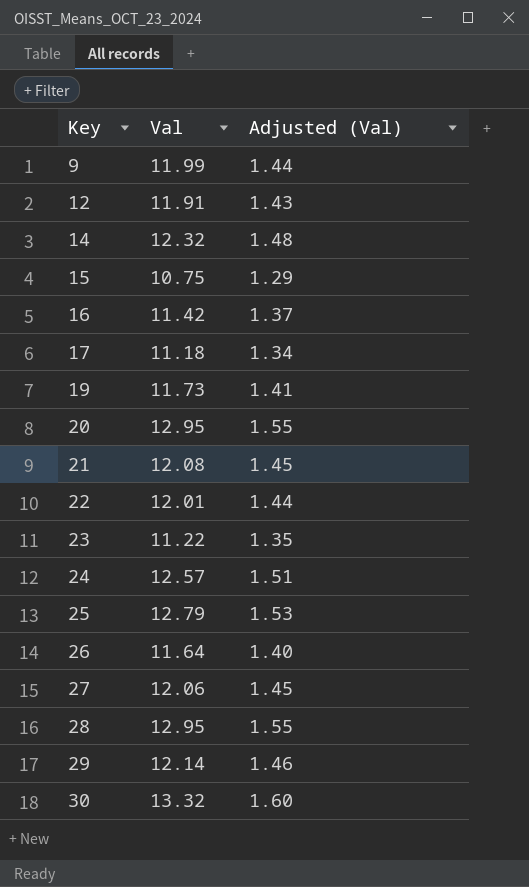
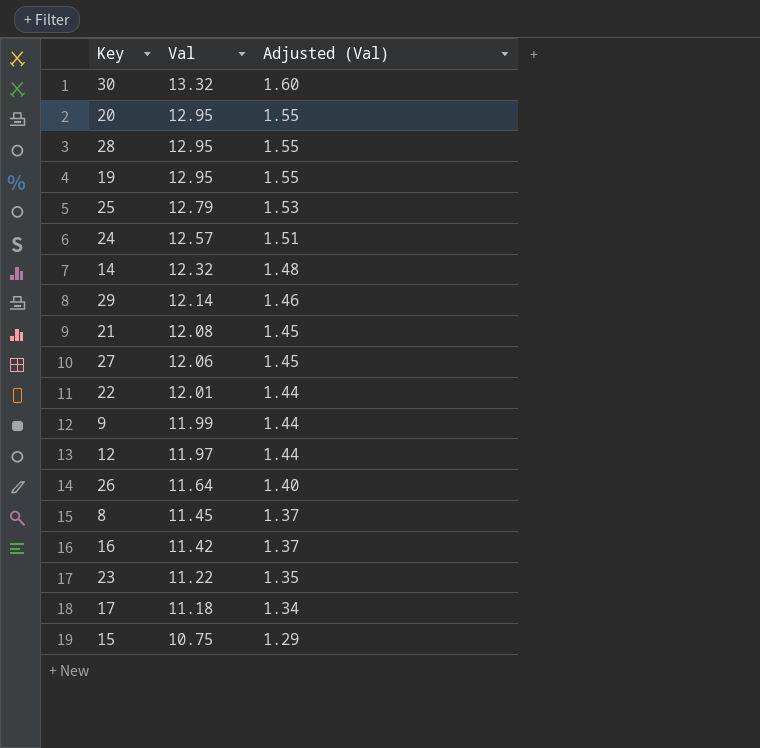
row order: Key ascending -> Val descending
19 | Val: 11.73 -> 12.95
19 | Adjusted (Val): 1.41 -> 1.55
12 | Val: 11.91 -> 11.97
12 | Adjusted (Val): 1.43 -> 1.44
row 8: none -> 11.45 | 1.37

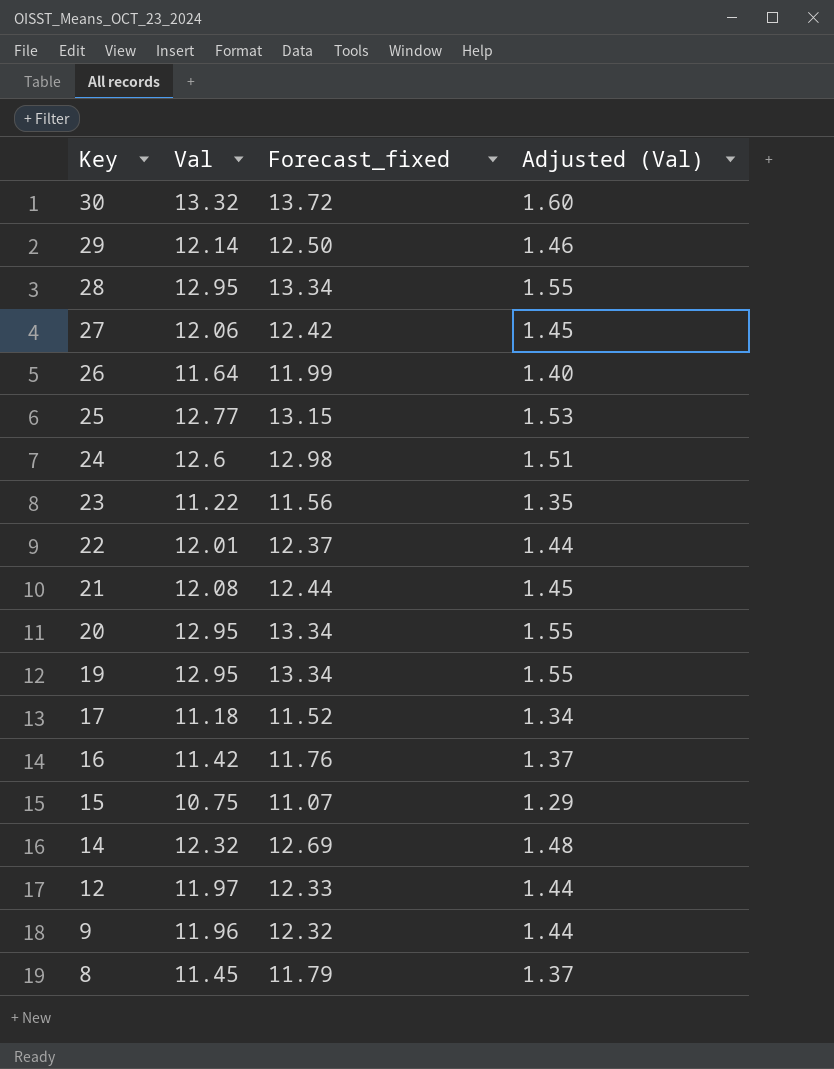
row order: Val descending -> Key descending
column Forecast_fixed | formula: none -> [Val] * 1.03
25 | Val: 12.79 -> 12.77
24 | Val: 12.57 -> 12.6
9 | Val: 11.99 -> 11.96

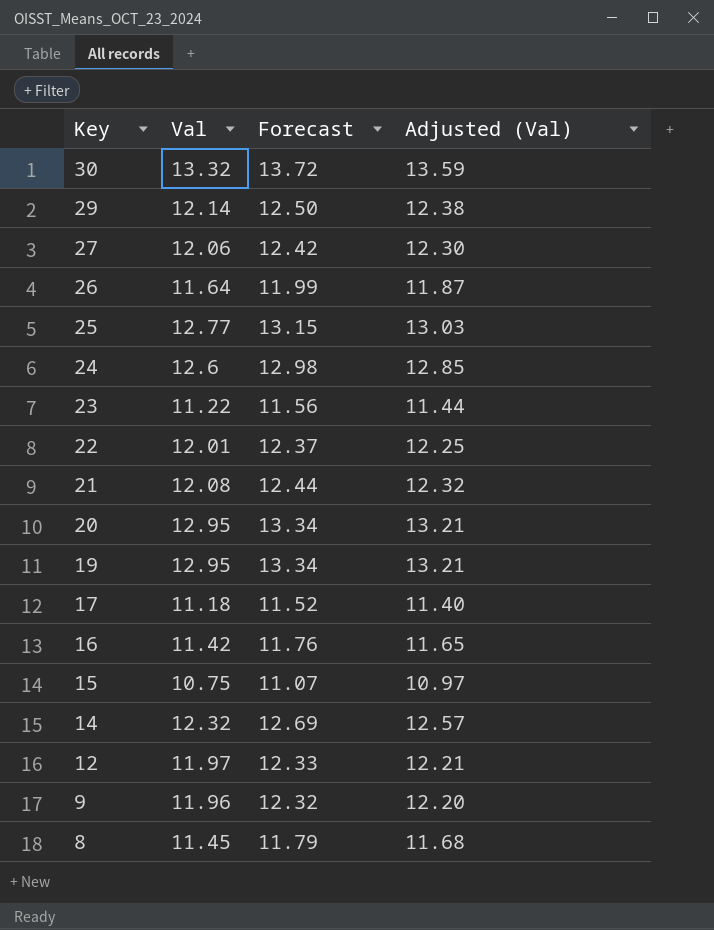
column name: Forecast_fixed -> Forecast
column Adjusted (Val) | formula: [Val] * 0.12 -> [Val] * 1.02
row 28: 12.95 | 13.34 | 1.55 -> none

